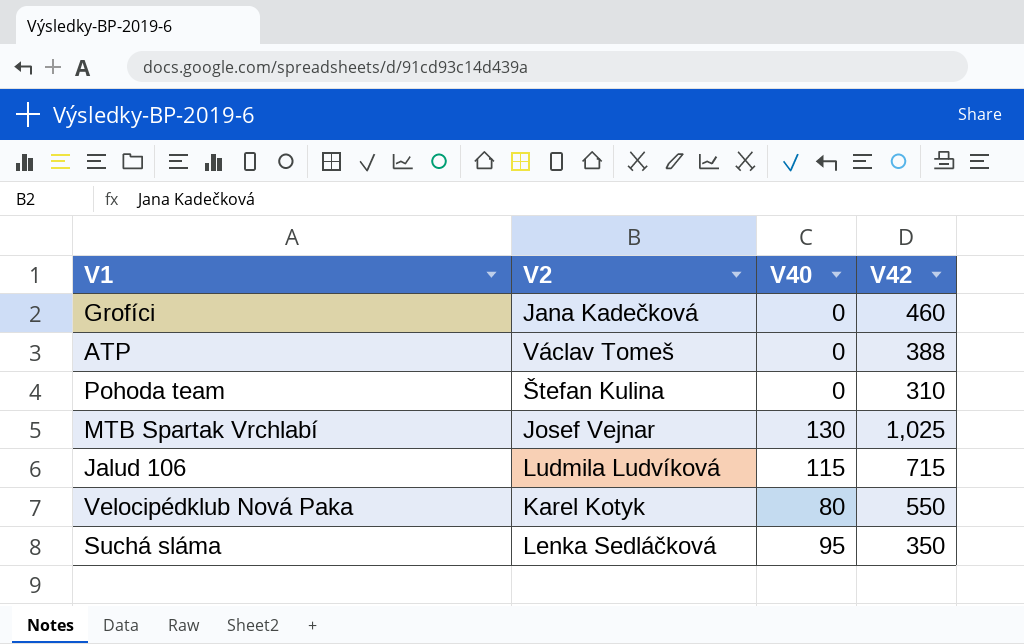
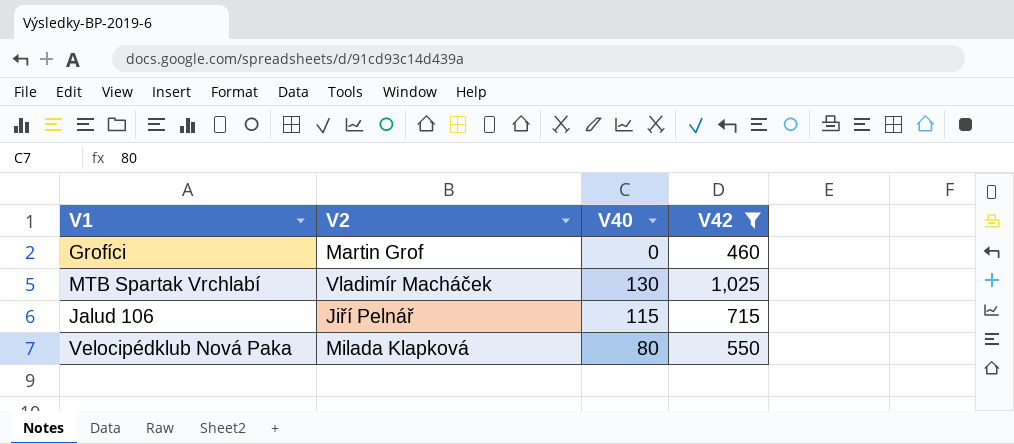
filter: none -> V42 >= 460
Grofíci | V2: Jana Kadečková -> Martin Grof
MTB Spartak Vrchlabí | V2: Josef Vejnar -> Vladimír Macháček
Jalud 106 | V2: Ludmila Ludvíková -> Jiří Pelnář
Velocipédklub Nová Paka | V2: Karel Kotyk -> Milada Klapková

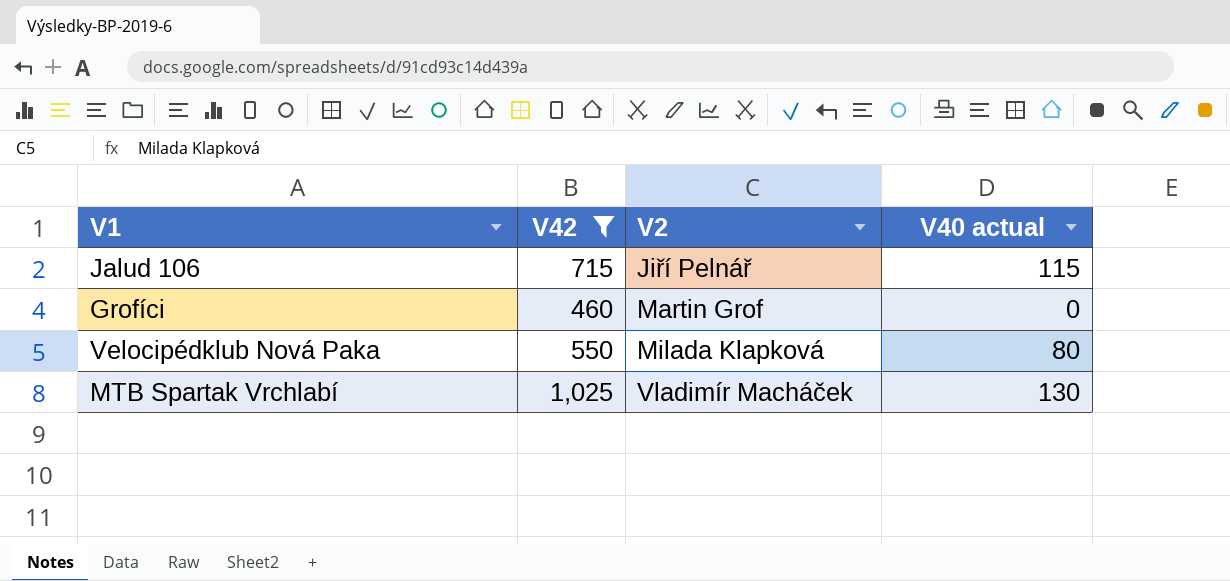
row order: none -> V2 ascending
column V42 | position: 4 -> 2
column name: V40 -> V40 actual

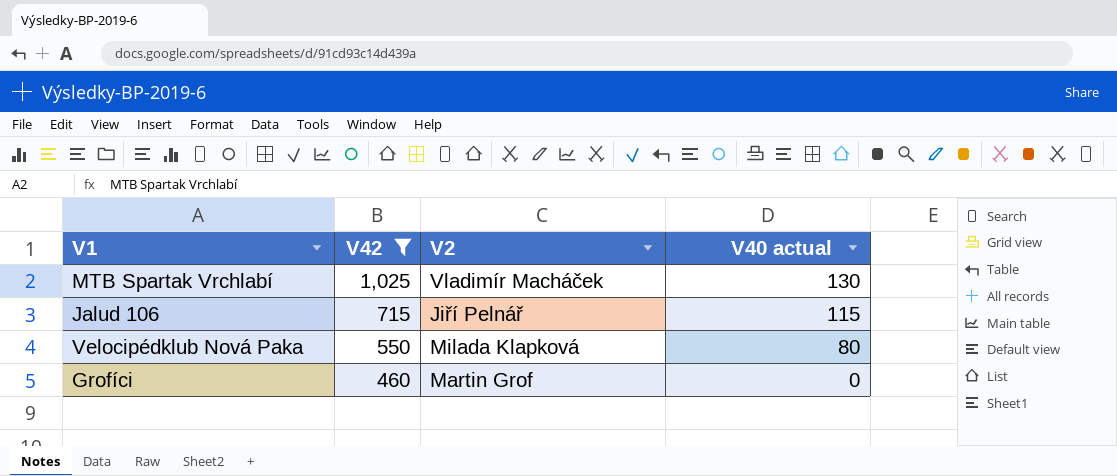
row order: V2 ascending -> V42 descending

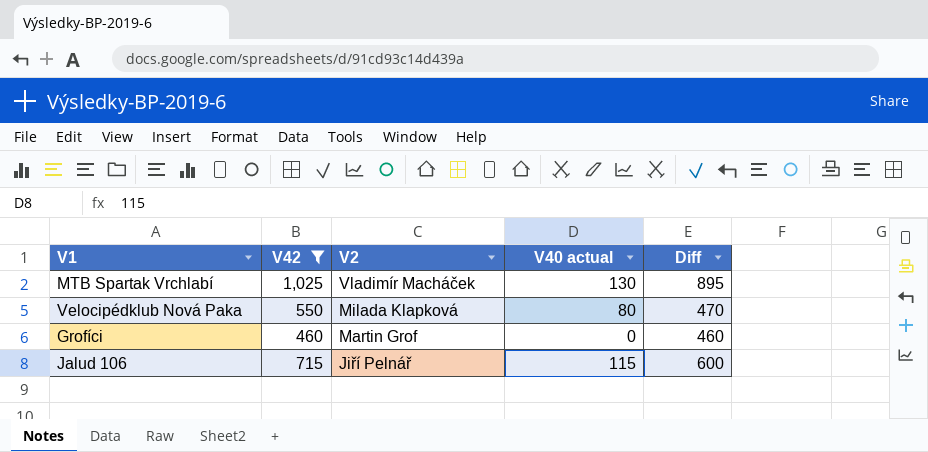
row order: V42 descending -> V2 descending
column Diff | formula: none -> [V42] - [V40 actual]

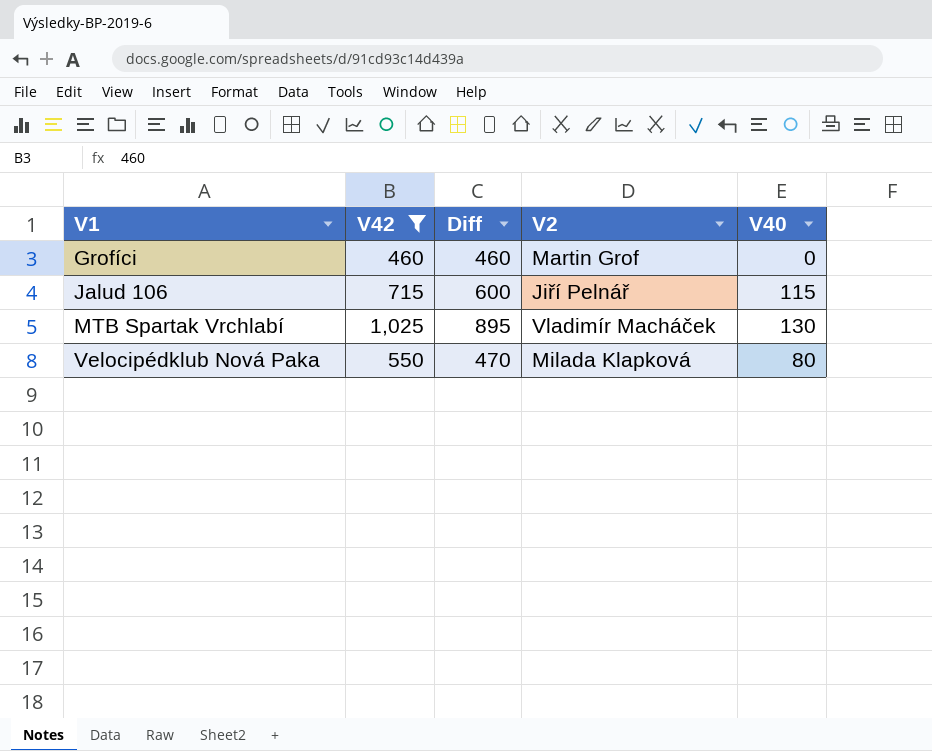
row order: V2 descending -> V1 ascending
column Diff | position: 5 -> 3
column name: V40 actual -> V40

